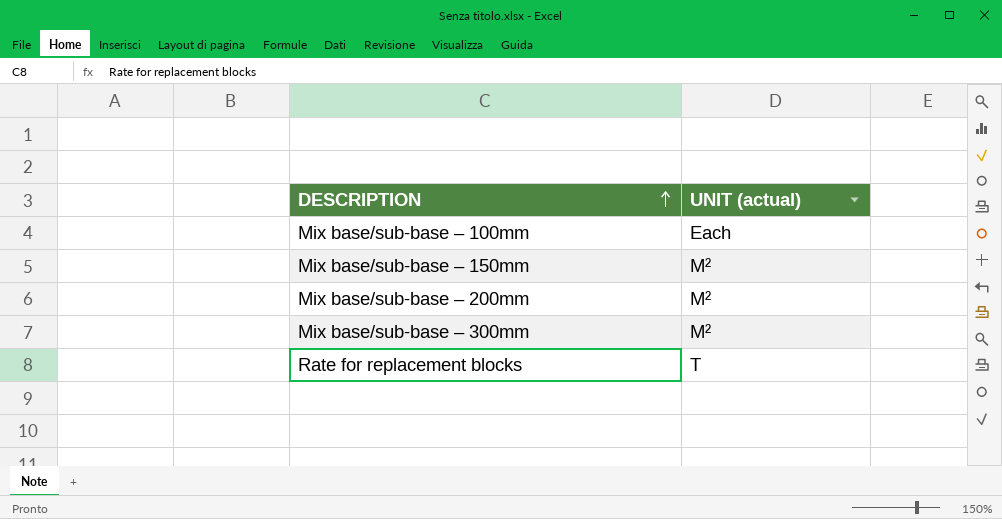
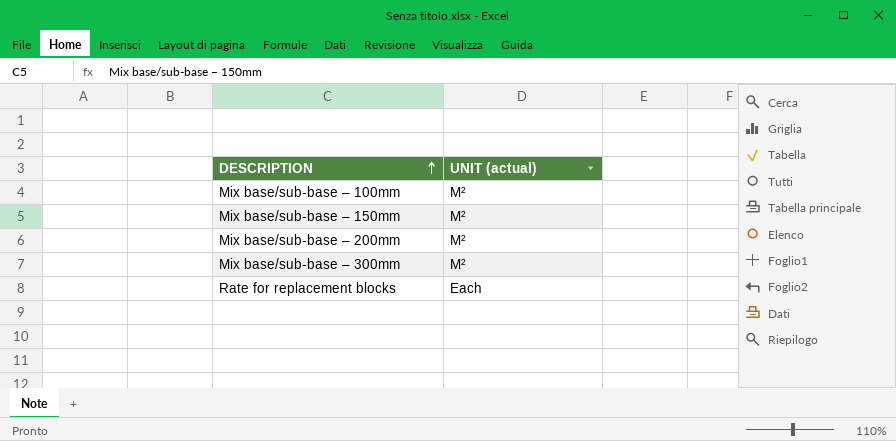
Mix base/sub-base – 100mm | UNIT (actual): Each -> M²
Rate for replacement blocks | UNIT (actual): T -> Each

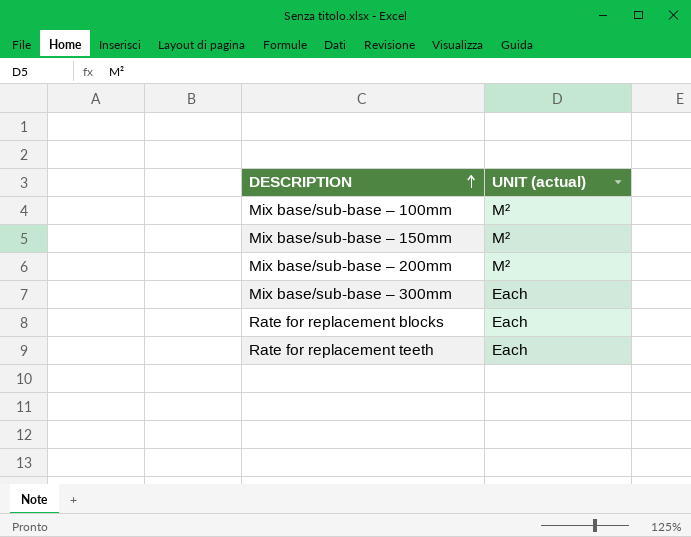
Mix base/sub-base – 300mm | UNIT (actual): M² -> Each
row Rate for replacement teeth: none -> Each

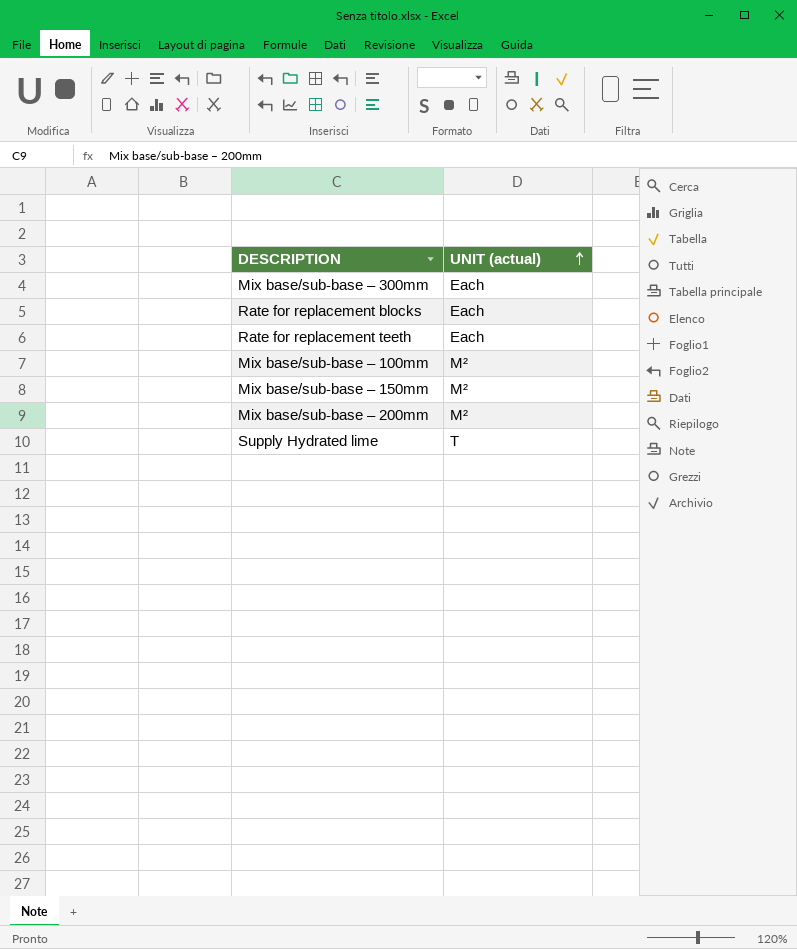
row order: DESCRIPTION ascending -> UNIT (actual) ascending
row Supply Hydrated lime: none -> T

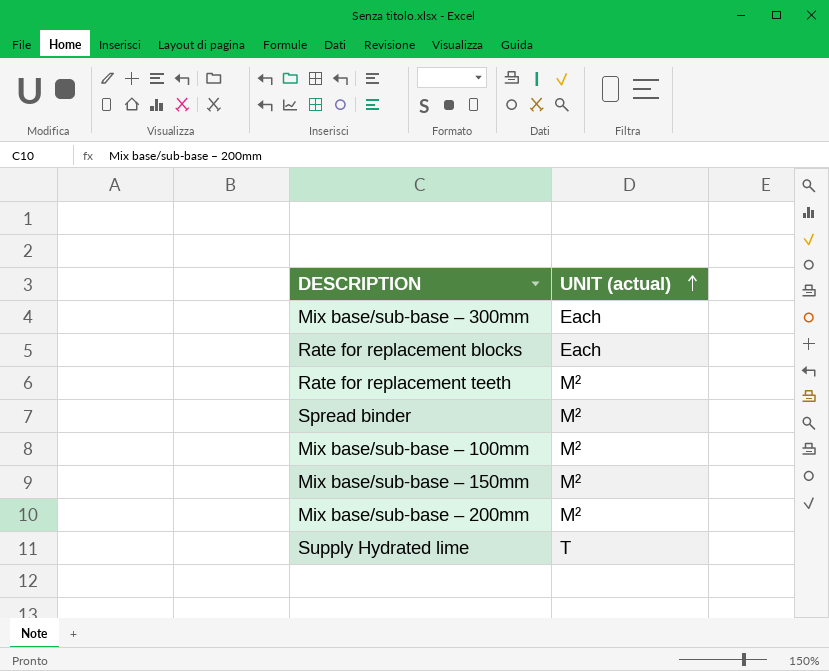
Rate for replacement teeth | UNIT (actual): Each -> M²
row Spread binder: none -> M²

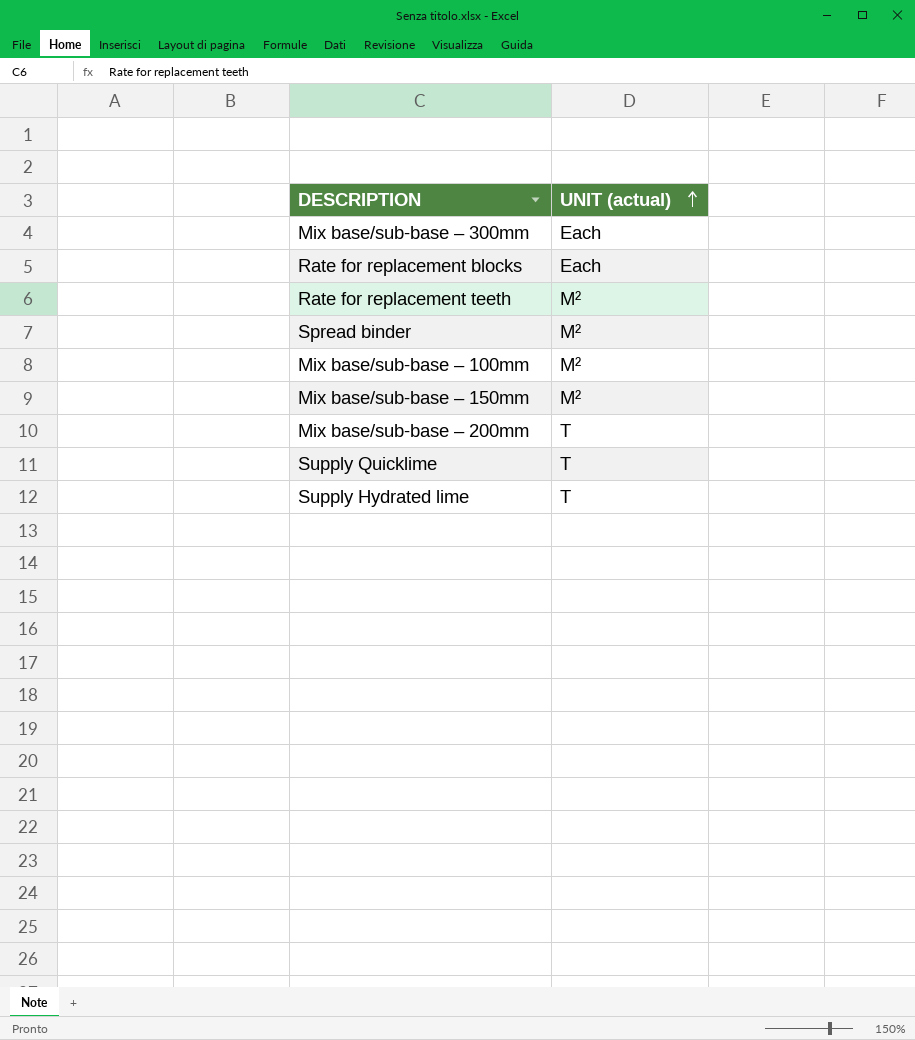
Mix base/sub-base – 200mm | UNIT (actual): M² -> T
row Supply Quicklime: none -> T

